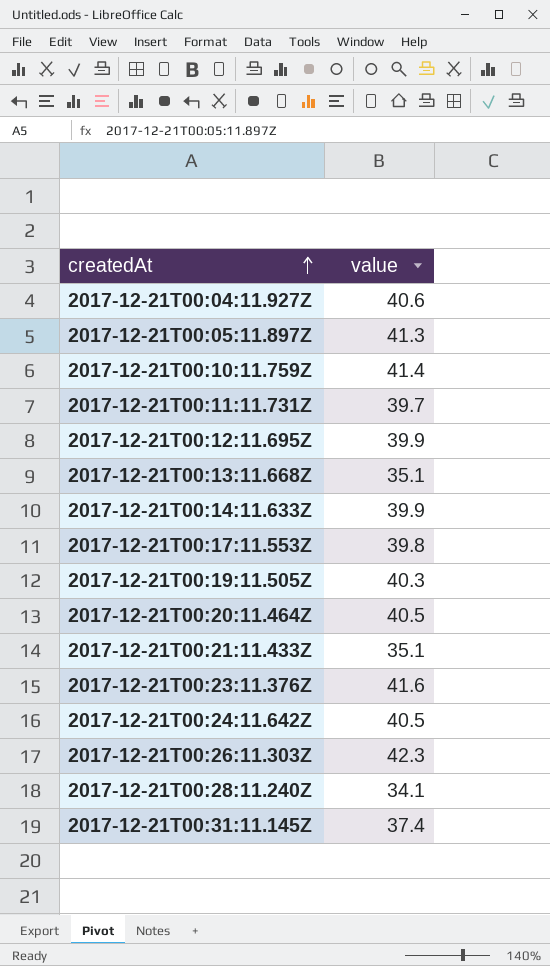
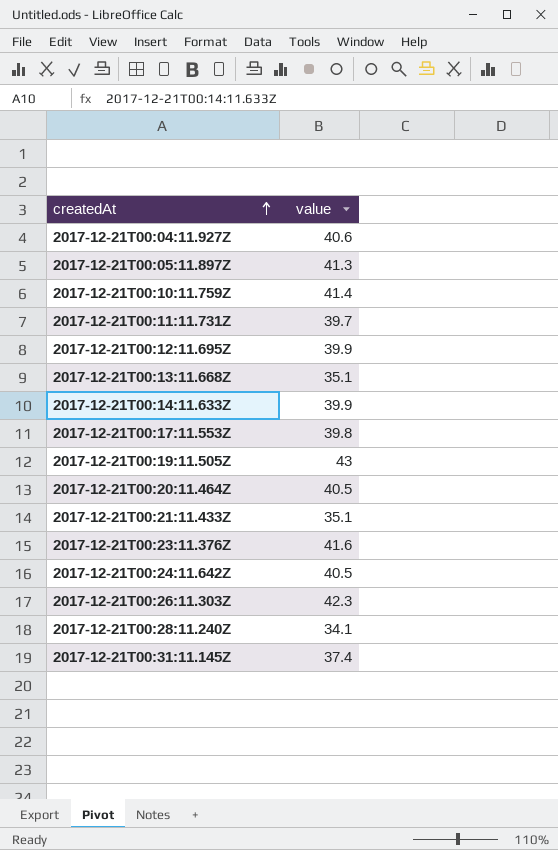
2017-12-21T00:19:11.505Z | value: 40.3 -> 43

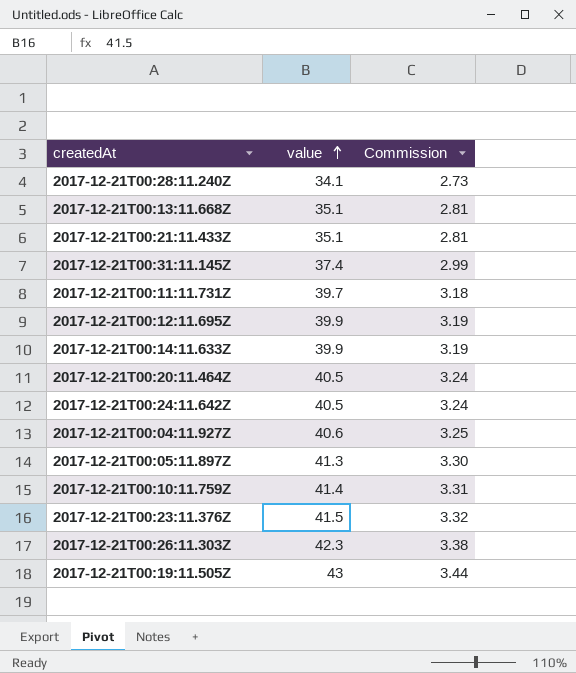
row order: createdAt ascending -> value ascending
column Commission | formula: none -> [value] * 0.08
row 2017-12-21T00:17:11.553Z: 39.8 -> none
2017-12-21T00:23:11.376Z | value: 41.6 -> 41.5

